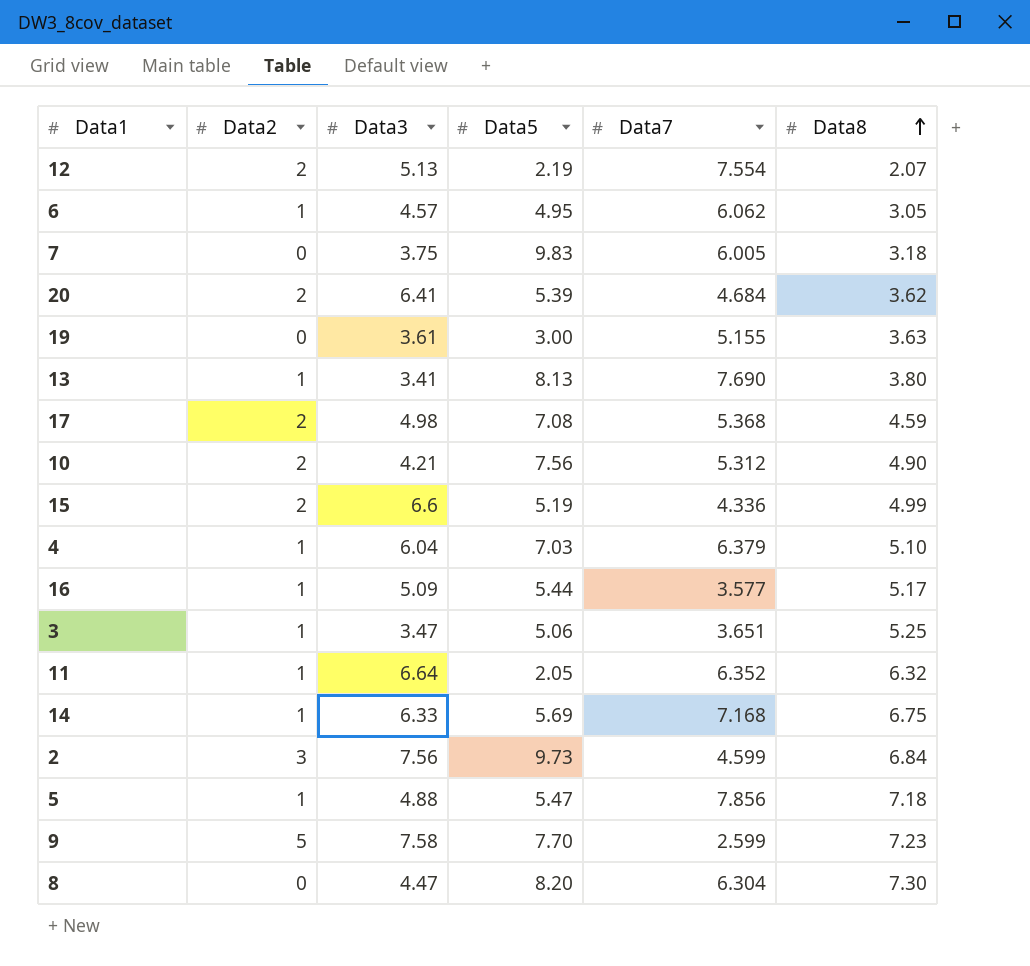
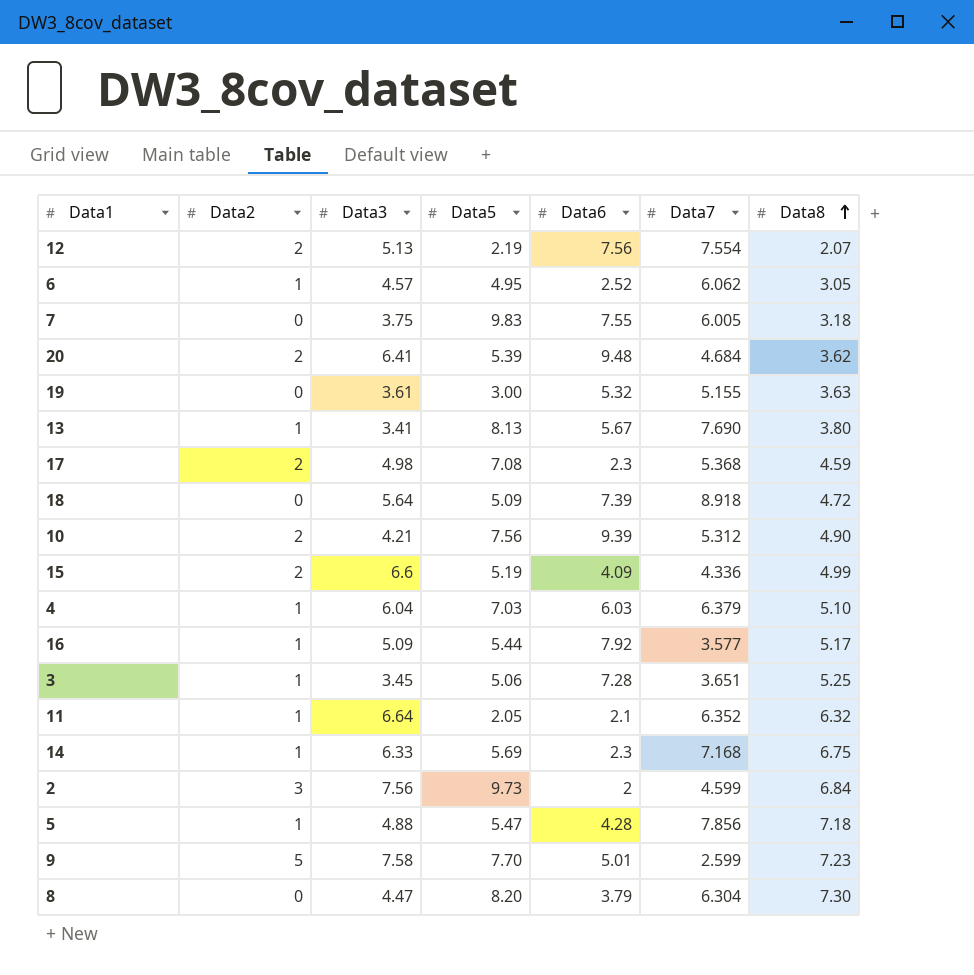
column Data6 | position: none -> 5
row 18: none -> 0 | 5.64 | 5.09 | 7.39 | 8.918 | 4.72
3 | Data3: 3.47 -> 3.45

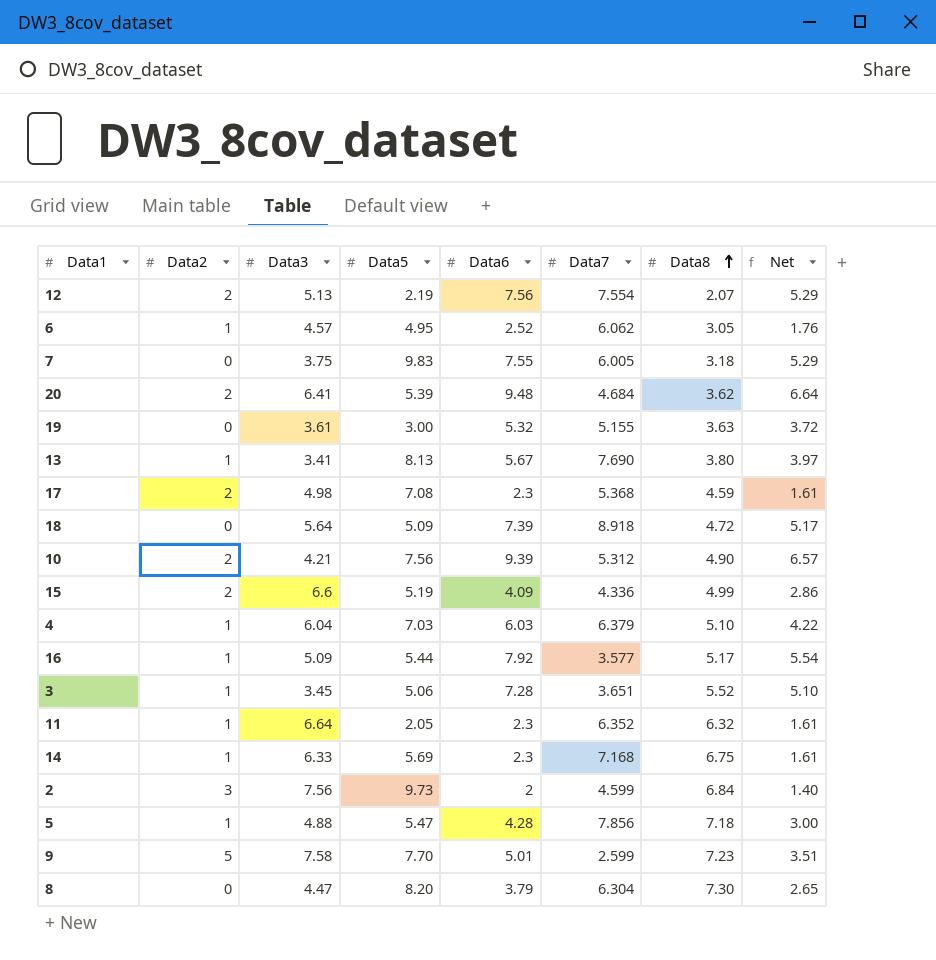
column Net | formula: none -> [Data6] * 0.7
3 | Data8: 5.25 -> 5.52
11 | Data6: 2.1 -> 2.3

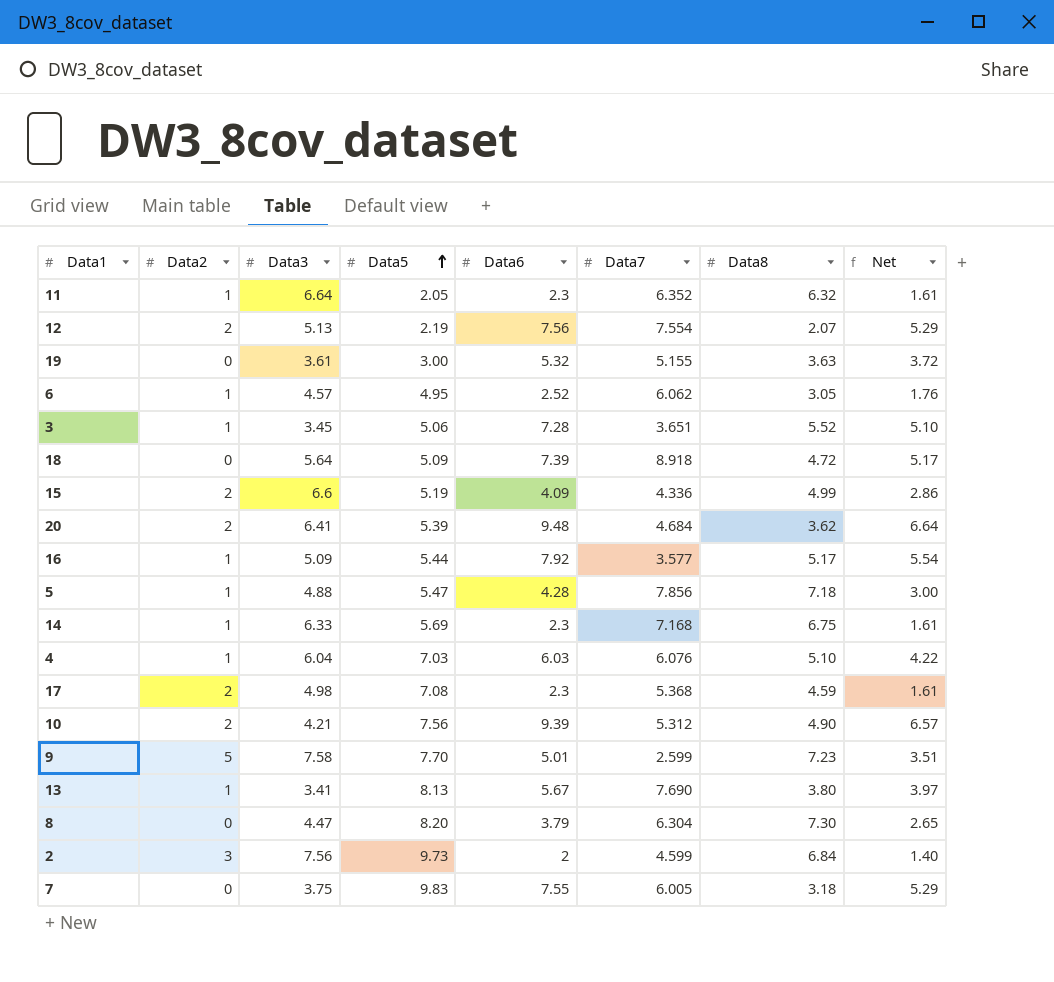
row order: Data8 ascending -> Data5 ascending
4 | Data7: 6.379 -> 6.076

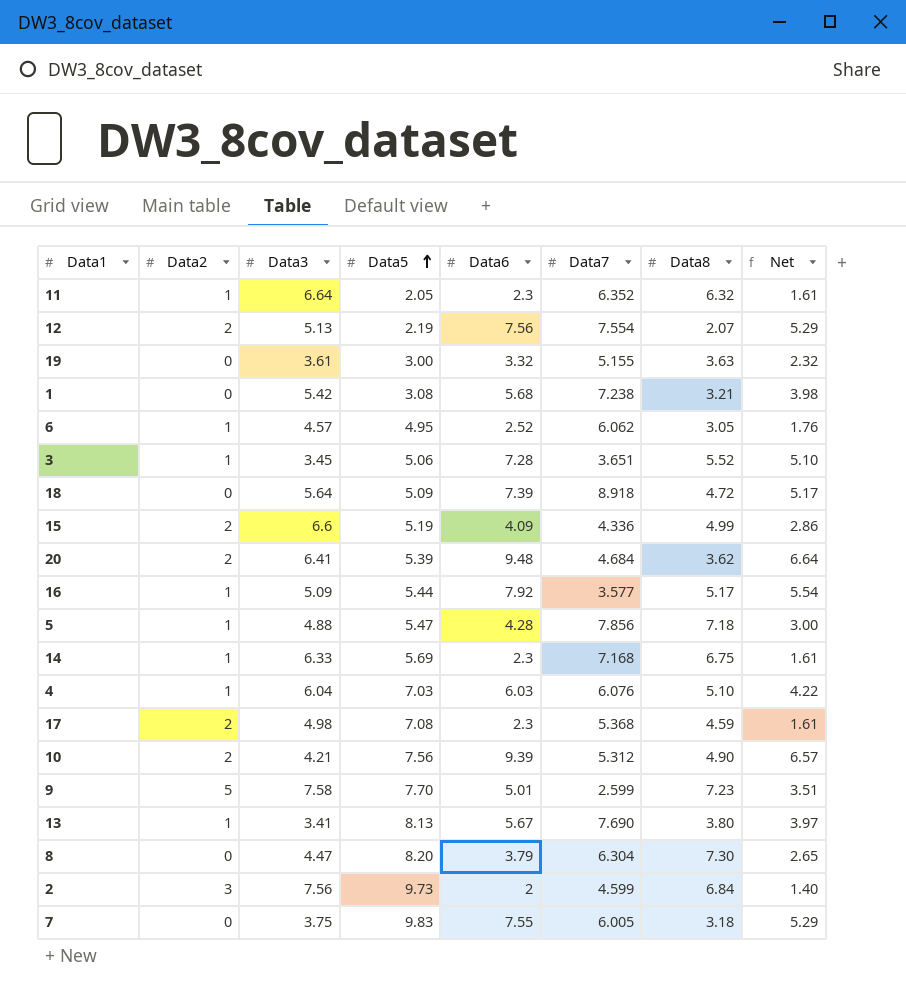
19 | Data6: 5.32 -> 3.32
19 | Net: 3.72 -> 2.32
row 1: none -> 0 | 5.42 | 3.08 | 5.68 | 7.238 | 3.21 | 3.98

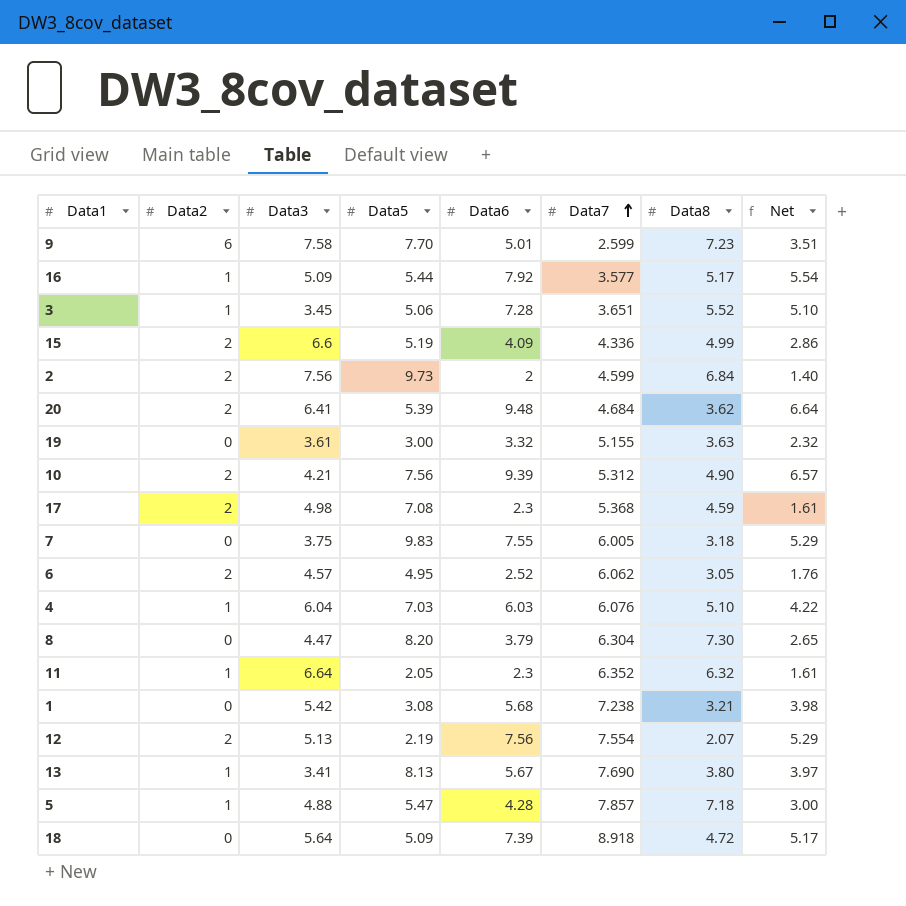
row order: Data5 ascending -> Data7 ascending
row 14: 1 | 6.33 | 5.69 | 2.3 | 7.168 | 6.75 | 1.61 -> none
9 | Data2: 5 -> 6
2 | Data2: 3 -> 2
6 | Data2: 1 -> 2
5 | Data7: 7.856 -> 7.857

